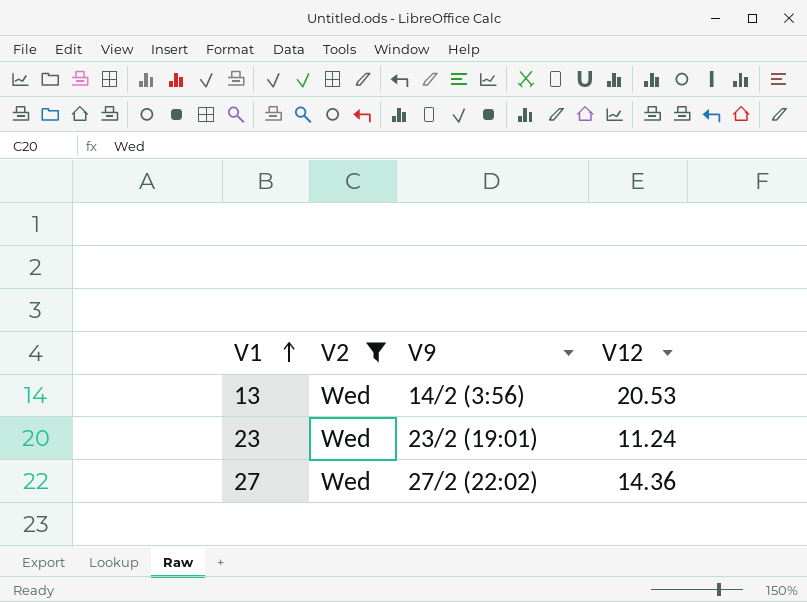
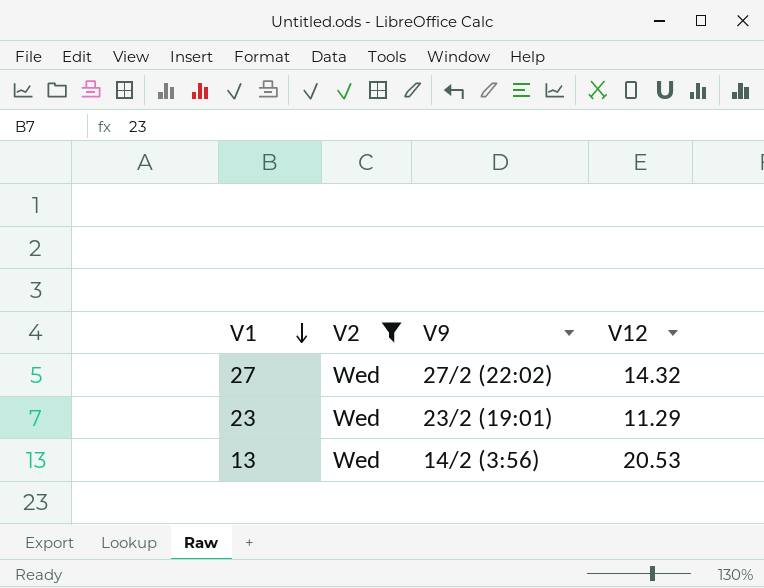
row order: V1 ascending -> V1 descending
27 | V12: 14.36 -> 14.32
23 | V12: 11.24 -> 11.29

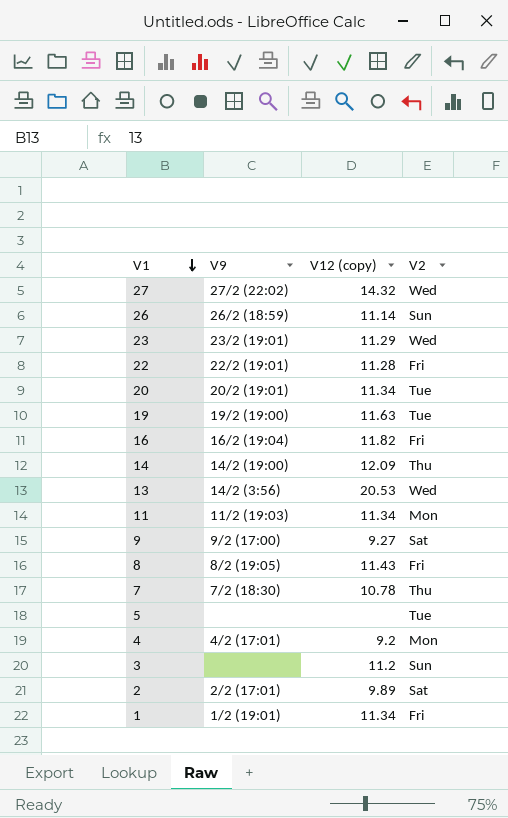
filter: V2 = Wed -> none
column name: V12 -> V12 (copy)
column V2 | position: 2 -> 4

